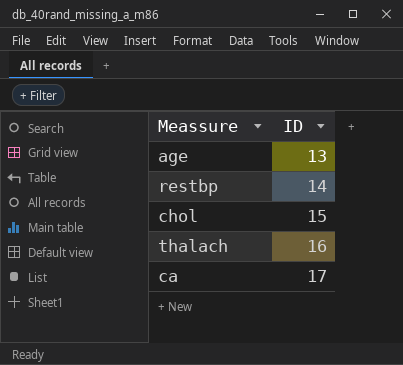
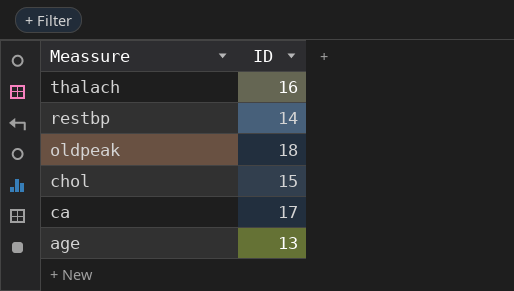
row order: ID ascending -> Meassure descending
row oldpeak: none -> 18

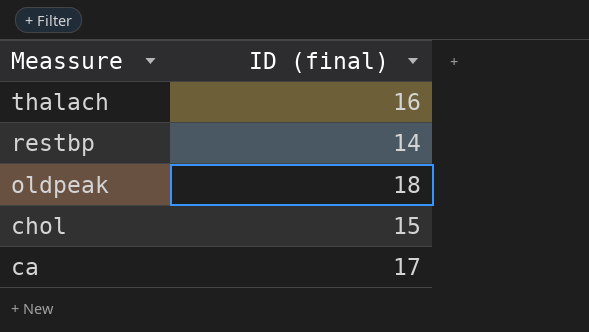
column name: ID -> ID (final)
row age: 13 -> none

